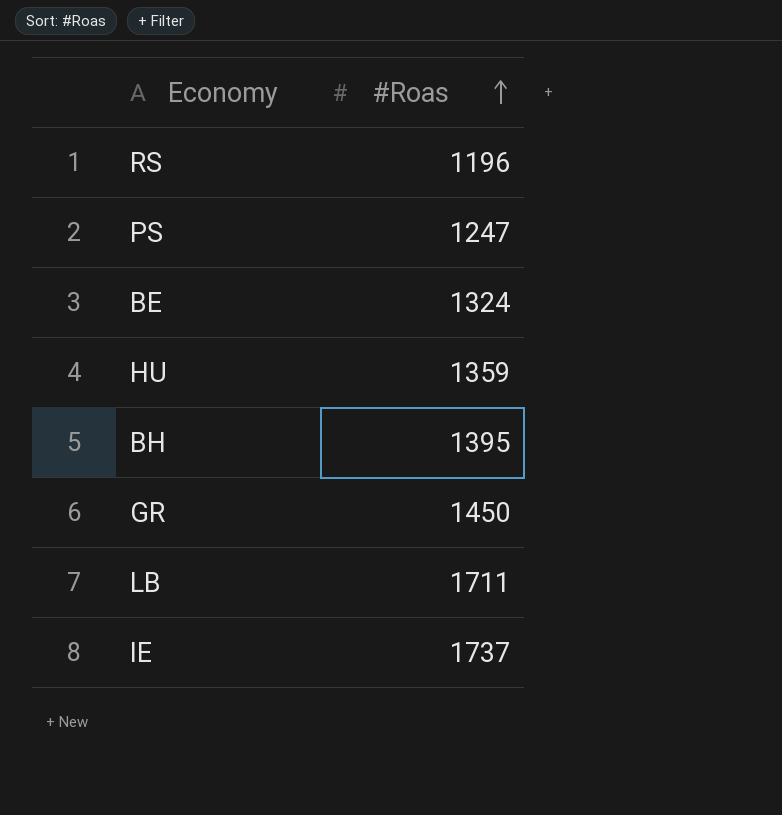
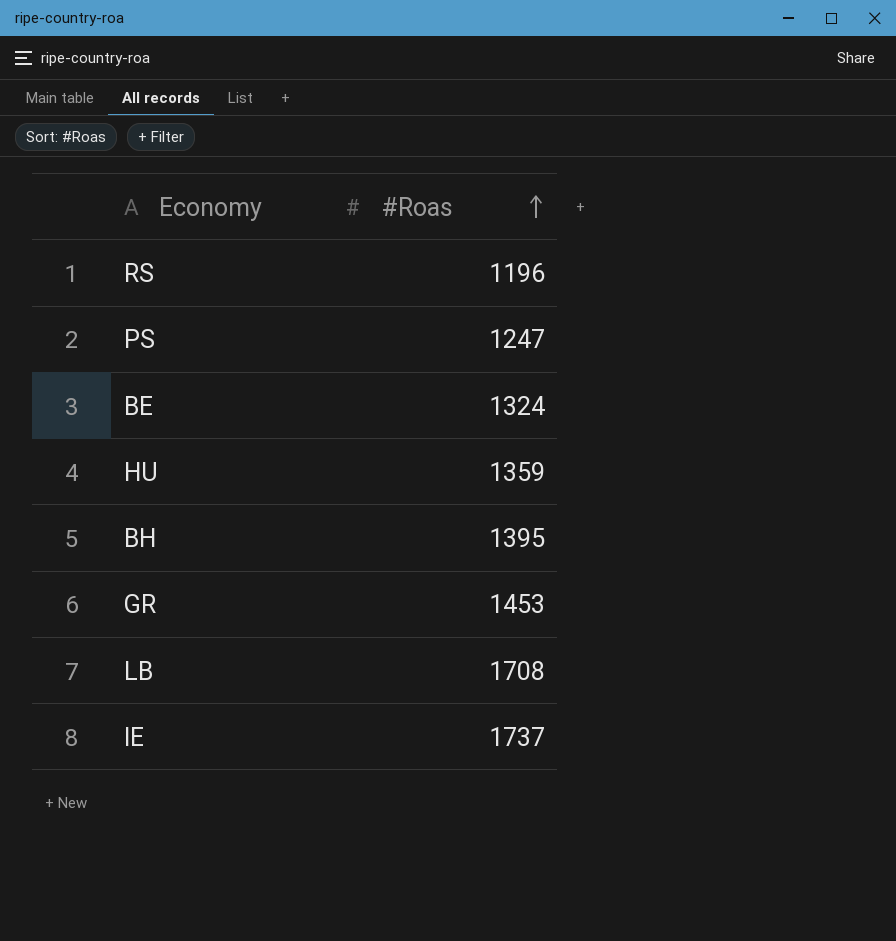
GR | #Roas: 1450 -> 1453
LB | #Roas: 1711 -> 1708

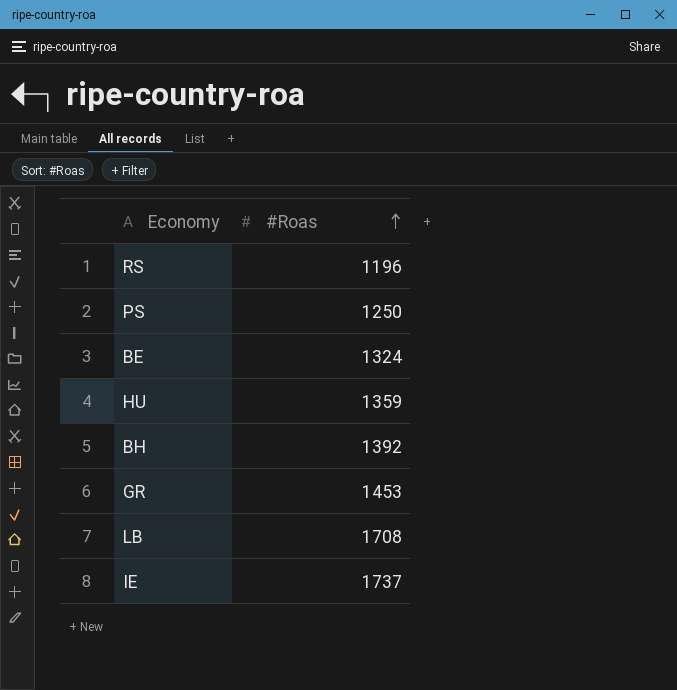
PS | #Roas: 1247 -> 1250
BH | #Roas: 1395 -> 1392

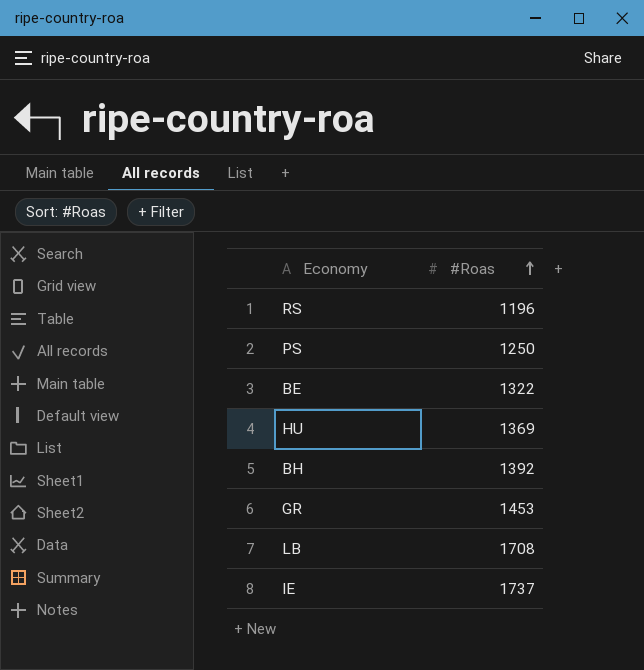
BE | #Roas: 1324 -> 1322
HU | #Roas: 1359 -> 1369

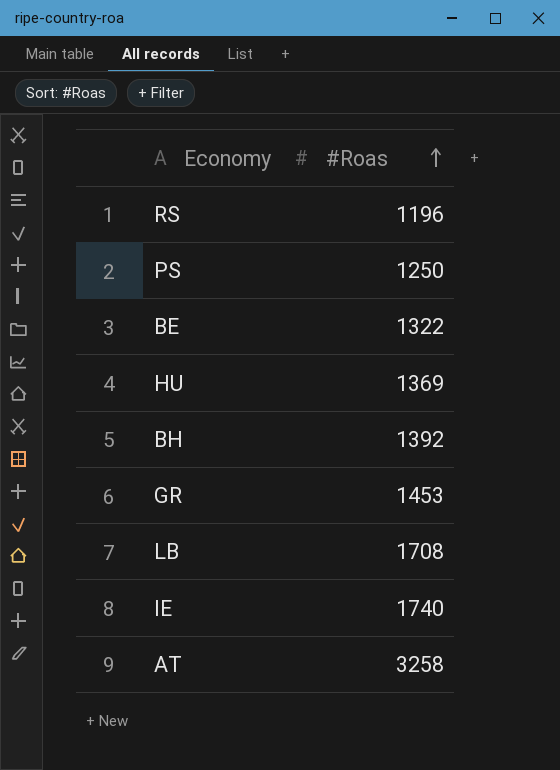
IE | #Roas: 1737 -> 1740
row AT: none -> 3258

